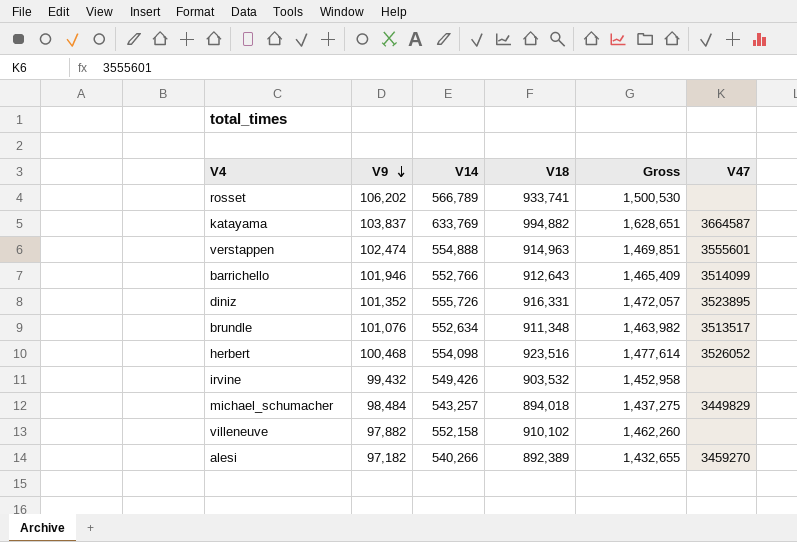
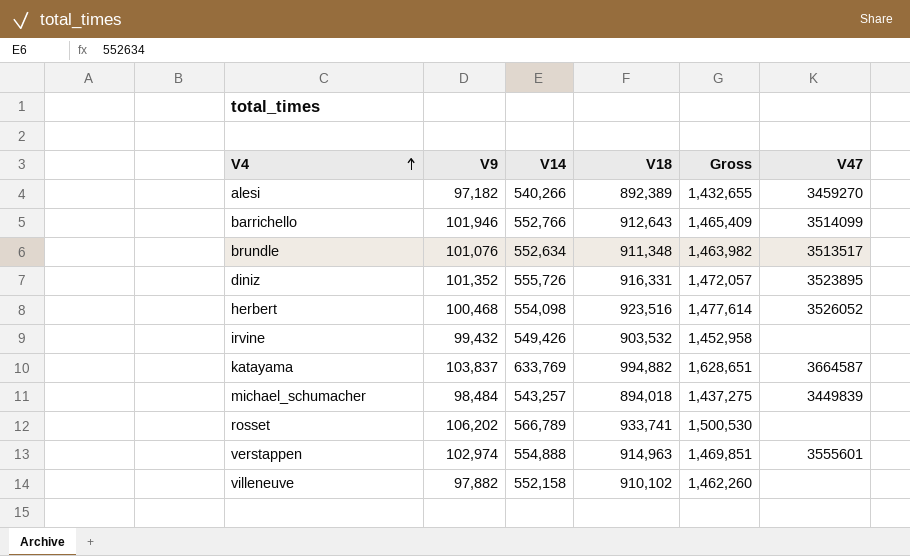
row order: V9 descending -> V4 ascending
michael_schumacher | V47: 3449829 -> 3449839
verstappen | V9: 102,474 -> 102,974

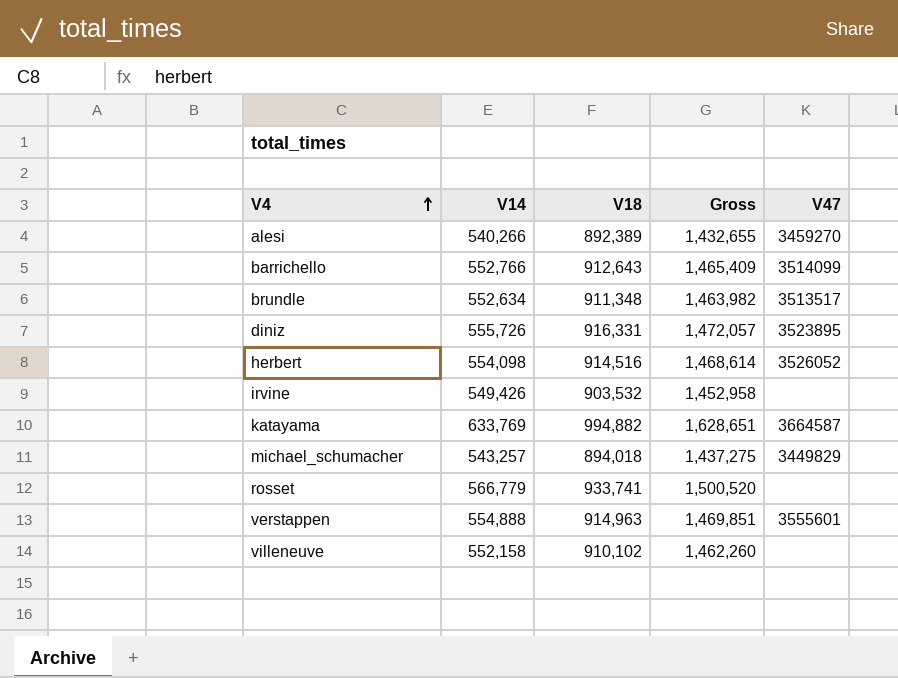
column V9 | position: 2 -> none
herbert | V18: 923,516 -> 914,516
herbert | Gross: 1,477,614 -> 1,468,614
michael_schumacher | V47: 3449839 -> 3449829
rosset | V14: 566,789 -> 566,779
rosset | Gross: 1,500,530 -> 1,500,520

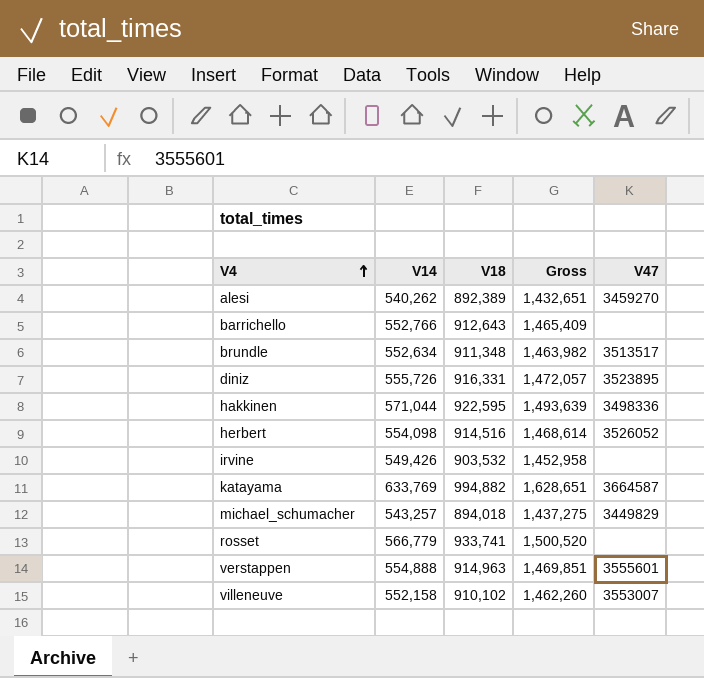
alesi | V14: 540,266 -> 540,262
alesi | Gross: 1,432,655 -> 1,432,651
barrichello | V47: 3514099 -> none
row hakkinen: none -> 571,044 | 922,595 | 1,493,639 | 3498336
villeneuve | V47: none -> 3553007

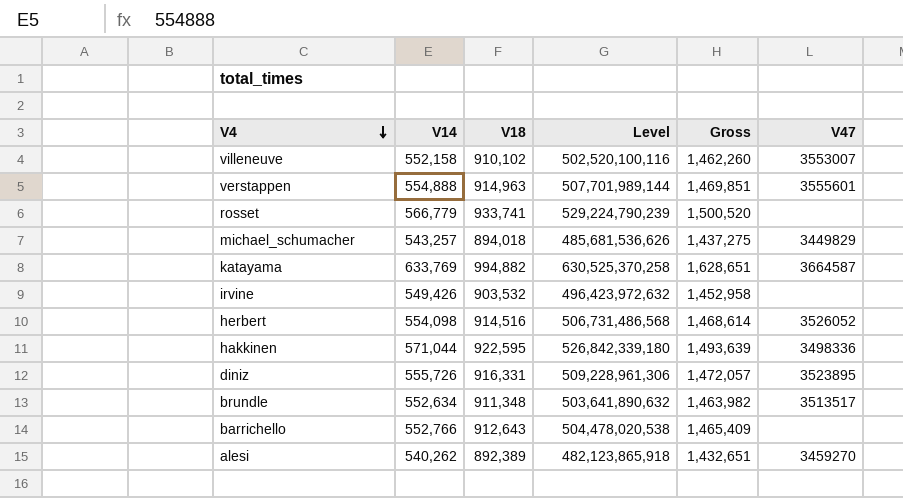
row order: V4 ascending -> V4 descending
column Level | formula: none -> [V14] * [V18]

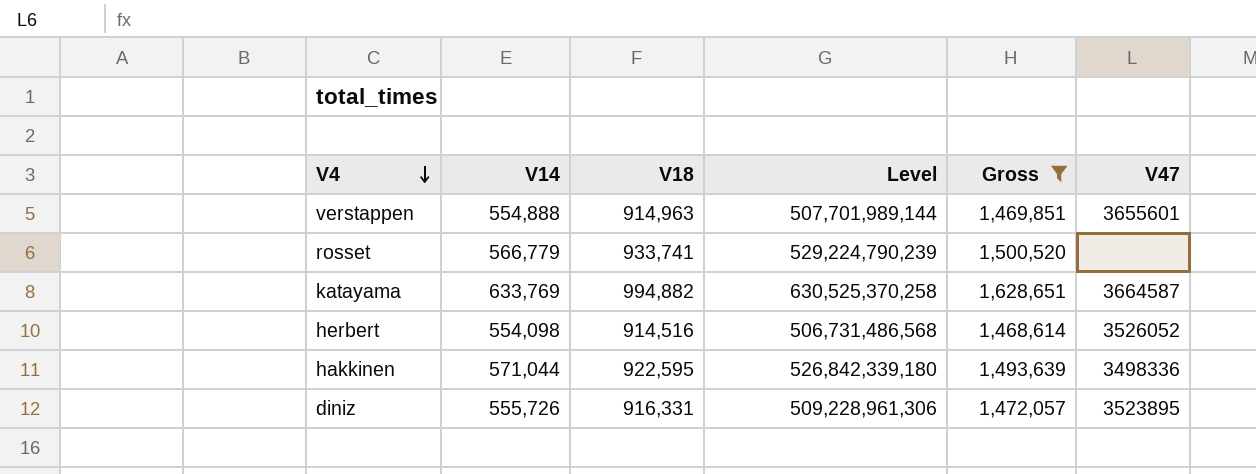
filter: none -> Gross >= 1,468,614
verstappen | V47: 3555601 -> 3655601

